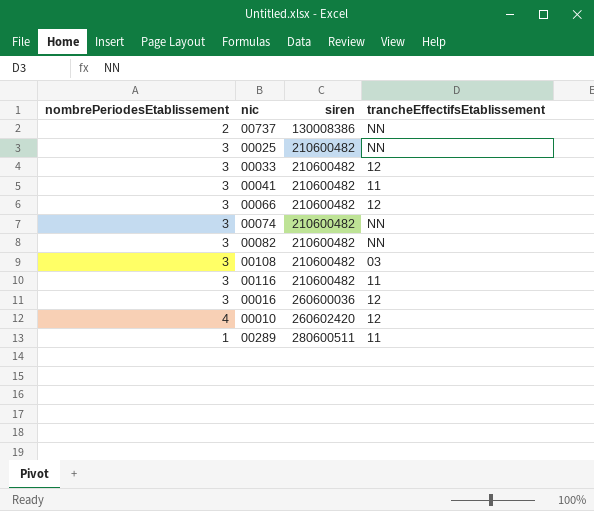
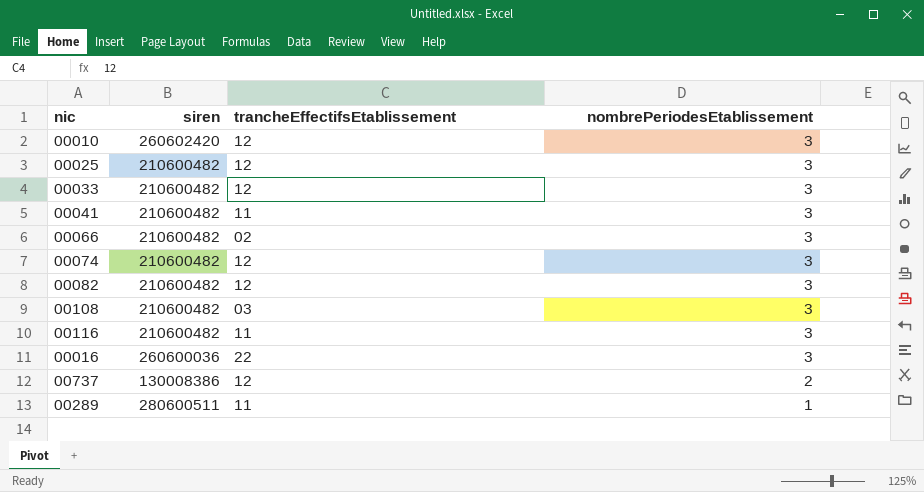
row order: siren ascending -> nombrePeriodesEtablissement descending
column nombrePeriodesEtablissement | position: 1 -> 4
00010 | nombrePeriodesEtablissement: 4 -> 3
00025 | trancheEffectifsEtablissement: NN -> 12
00066 | trancheEffectifsEtablissement: 12 -> 02
00074 | trancheEffectifsEtablissement: NN -> 12
00082 | trancheEffectifsEtablissement: NN -> 12
00016 | trancheEffectifsEtablissement: 12 -> 22
00737 | trancheEffectifsEtablissement: NN -> 12

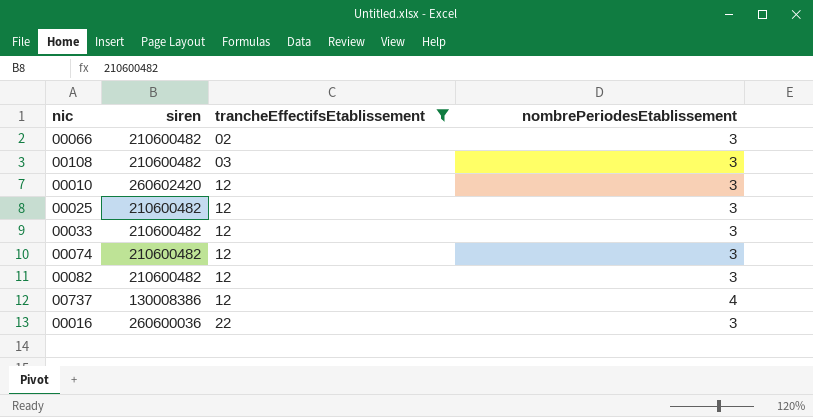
filter: none -> trancheEffectifsEtablissement != 11
row order: nombrePeriodesEtablissement descending -> trancheEffectifsEtablissement ascending
00737 | nombrePeriodesEtablissement: 2 -> 4

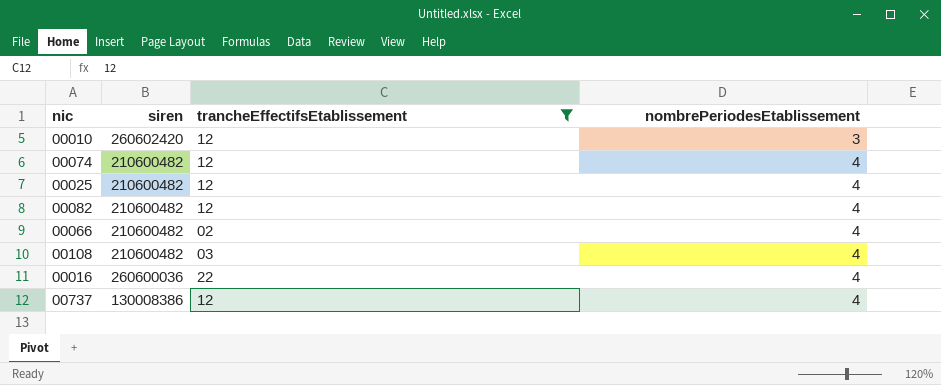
row order: trancheEffectifsEtablissement ascending -> nombrePeriodesEtablissement ascending
row 00033: 210600482 | 12 | 3 -> none
00074 | nombrePeriodesEtablissement: 3 -> 4
00025 | nombrePeriodesEtablissement: 3 -> 4
00082 | nombrePeriodesEtablissement: 3 -> 4
00066 | nombrePeriodesEtablissement: 3 -> 4
00108 | nombrePeriodesEtablissement: 3 -> 4
00016 | nombrePeriodesEtablissement: 3 -> 4

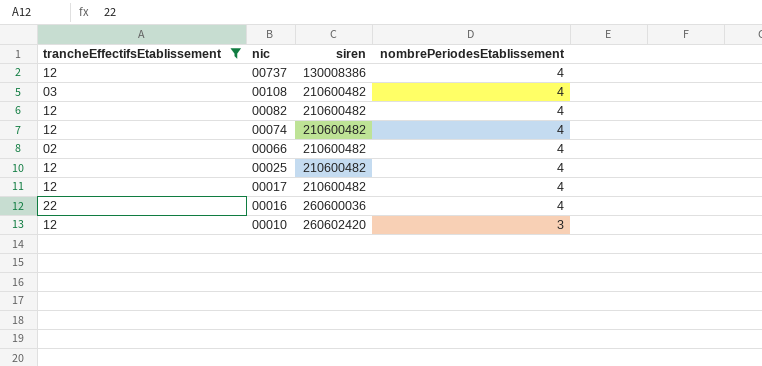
row order: nombrePeriodesEtablissement ascending -> nic descending
column trancheEffectifsEtablissement | position: 3 -> 1
row 00017: none -> 12 | 210600482 | 4

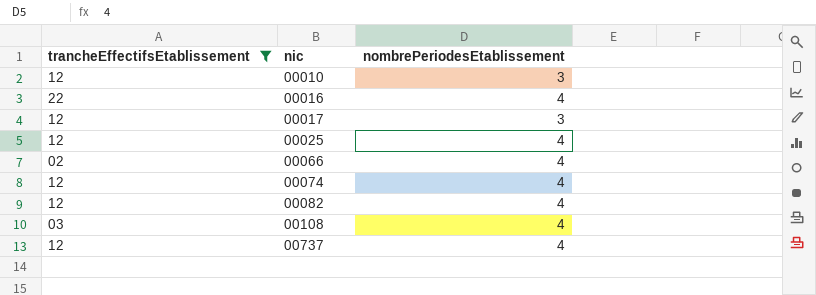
row order: nic descending -> nic ascending
column siren | position: 3 -> none
00017 | nombrePeriodesEtablissement: 4 -> 3

